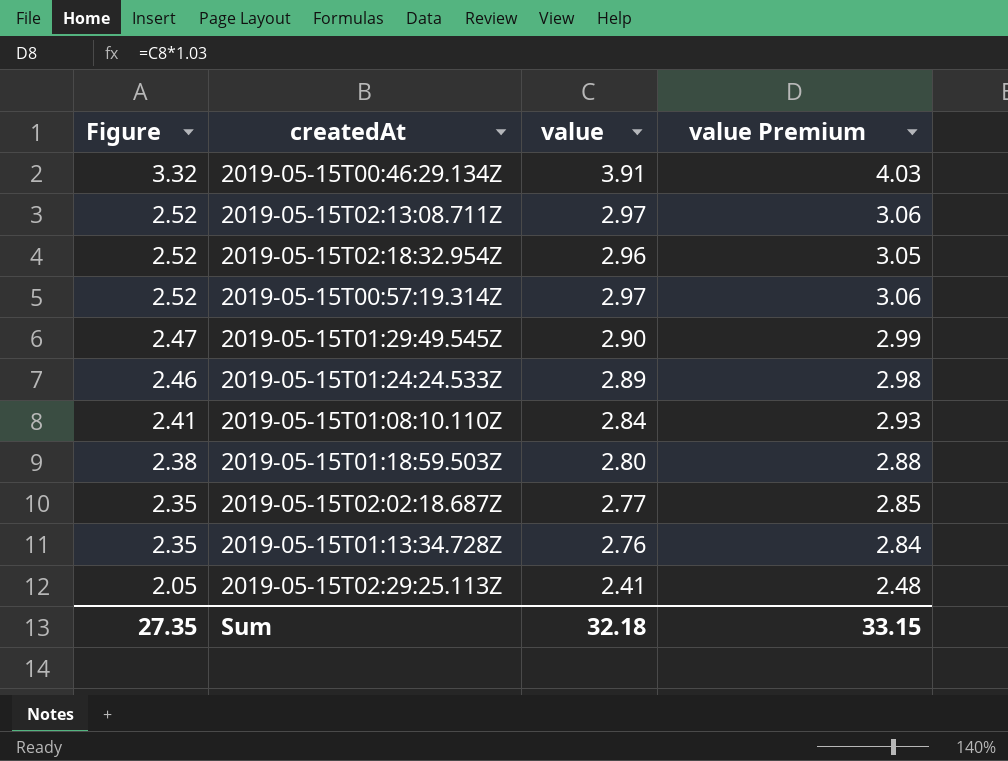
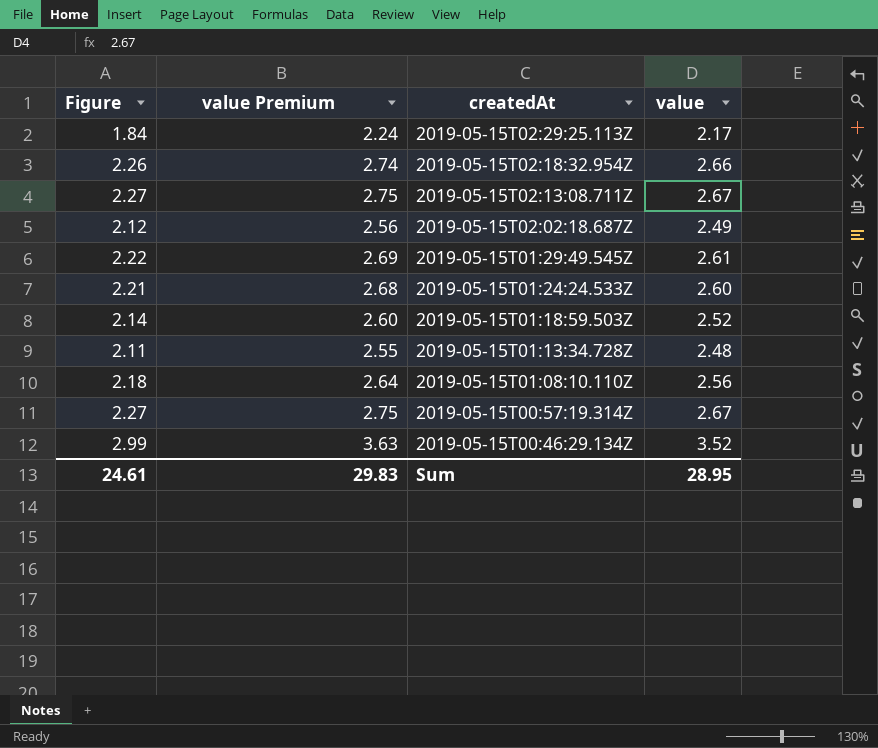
row order: Figure descending -> createdAt descending
column value Premium | position: 4 -> 2
2019-05-15T02:29:25.113Z | Figure: 2.05 -> 1.84
2019-05-15T02:29:25.113Z | value Premium: 2.48 -> 2.24
2019-05-15T02:29:25.113Z | value: 2.41 -> 2.17
2019-05-15T02:18:32.954Z | Figure: 2.52 -> 2.26
2019-05-15T02:18:32.954Z | value Premium: 3.05 -> 2.74
2019-05-15T02:18:32.954Z | value: 2.96 -> 2.66
2019-05-15T02:13:08.711Z | Figure: 2.52 -> 2.27
2019-05-15T02:13:08.711Z | value Premium: 3.06 -> 2.75
2019-05-15T02:13:08.711Z | value: 2.97 -> 2.67
2019-05-15T02:02:18.687Z | Figure: 2.35 -> 2.12
2019-05-15T02:02:18.687Z | value Premium: 2.85 -> 2.56
2019-05-15T02:02:18.687Z | value: 2.77 -> 2.49
2019-05-15T01:29:49.545Z | Figure: 2.47 -> 2.22
2019-05-15T01:29:49.545Z | value Premium: 2.99 -> 2.69
2019-05-15T01:29:49.545Z | value: 2.90 -> 2.61
2019-05-15T01:24:24.533Z | Figure: 2.46 -> 2.21
2019-05-15T01:24:24.533Z | value Premium: 2.98 -> 2.68
2019-05-15T01:24:24.533Z | value: 2.89 -> 2.60
2019-05-15T01:18:59.503Z | Figure: 2.38 -> 2.14
2019-05-15T01:18:59.503Z | value Premium: 2.88 -> 2.60
2019-05-15T01:18:59.503Z | value: 2.80 -> 2.52
2019-05-15T01:13:34.728Z | Figure: 2.35 -> 2.11
2019-05-15T01:13:34.728Z | value Premium: 2.84 -> 2.55
2019-05-15T01:13:34.728Z | value: 2.76 -> 2.48
2019-05-15T01:08:10.110Z | Figure: 2.41 -> 2.18
2019-05-15T01:08:10.110Z | value Premium: 2.93 -> 2.64
2019-05-15T01:08:10.110Z | value: 2.84 -> 2.56
2019-05-15T00:57:19.314Z | Figure: 2.52 -> 2.27
2019-05-15T00:57:19.314Z | value Premium: 3.06 -> 2.75
2019-05-15T00:57:19.314Z | value: 2.97 -> 2.67
2019-05-15T00:46:29.134Z | Figure: 3.32 -> 2.99
2019-05-15T00:46:29.134Z | value Premium: 4.03 -> 3.63
2019-05-15T00:46:29.134Z | value: 3.91 -> 3.52
Sum | Figure: 27.35 -> 24.61
Sum | value Premium: 33.15 -> 29.83
Sum | value: 32.18 -> 28.95

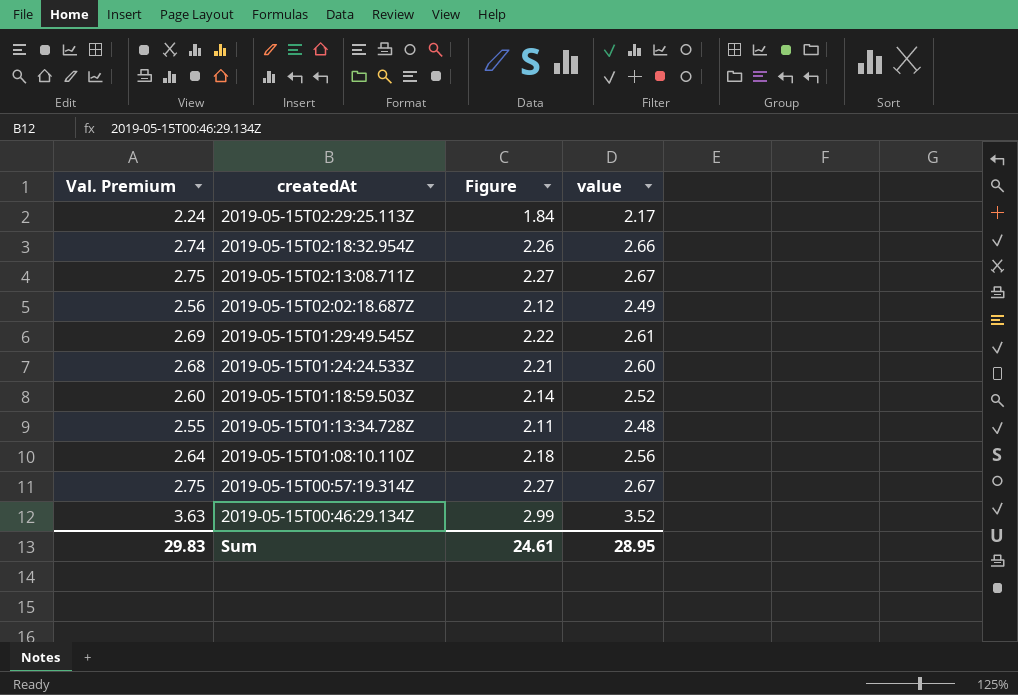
column name: value Premium -> Val. Premium
column Figure | position: 1 -> 3

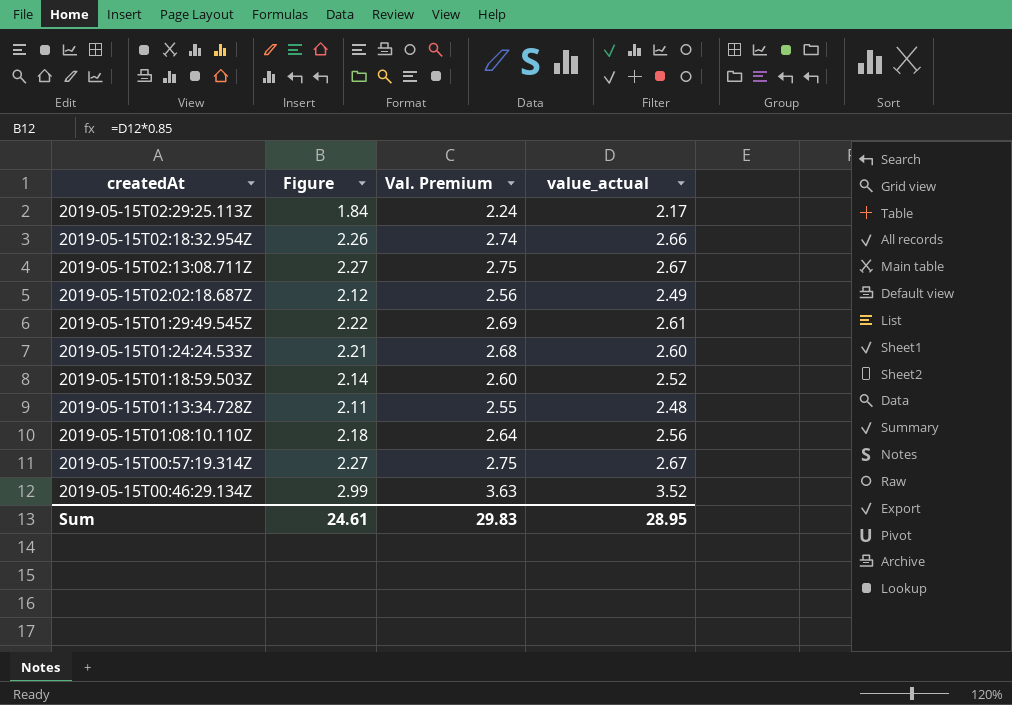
column Val. Premium | position: 1 -> 3
column name: value -> value_actual

